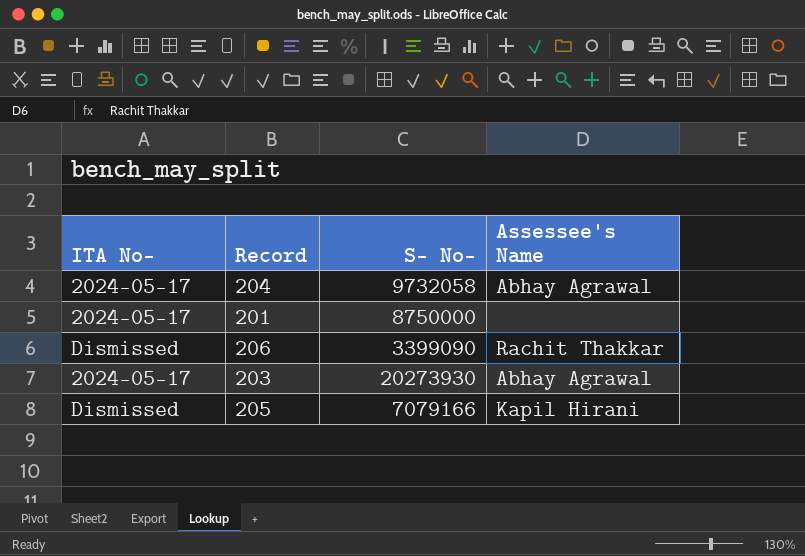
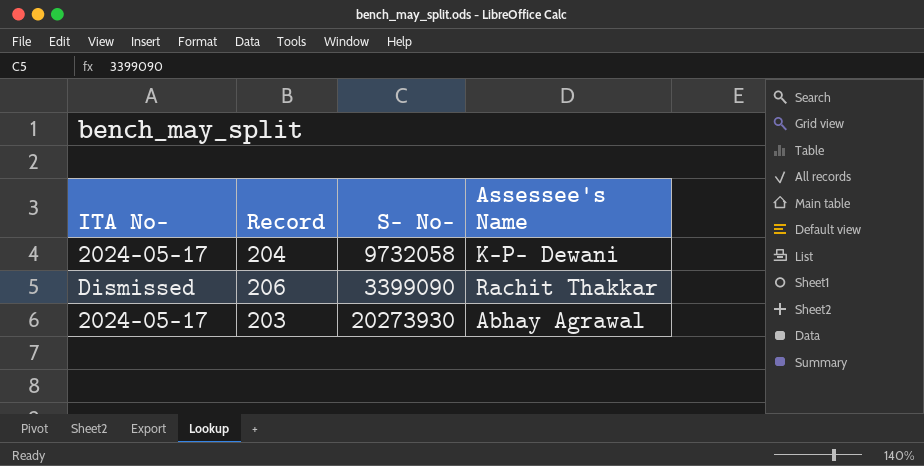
row 201: 2024-05-17 | 8750000 | none -> none
row 205: Dismissed | 7079166 | Kapil Hirani -> none
204 | Assessee's Name: Abhay Agrawal -> K-P- Dewani

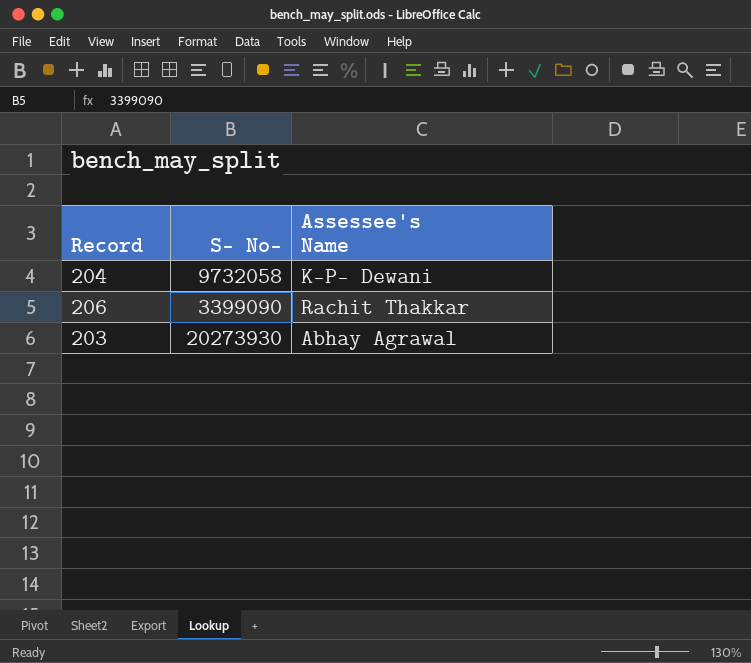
column ITA No- | position: 1 -> none

